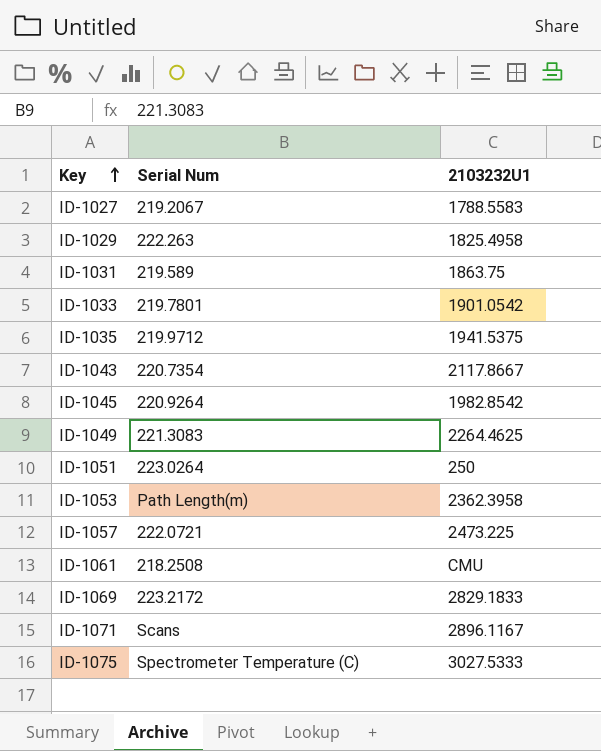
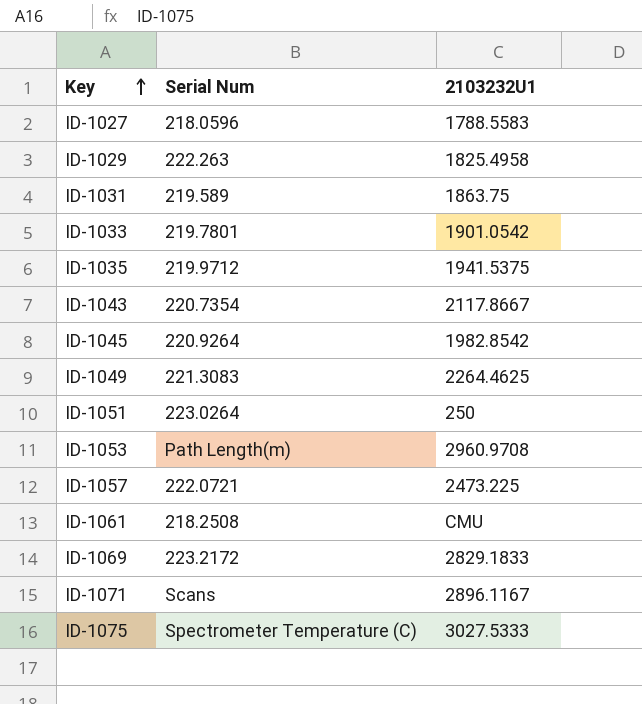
ID-1027 | Serial Num: 219.2067 -> 218.0596
ID-1053 | 2103232U1: 2362.3958 -> 2960.9708

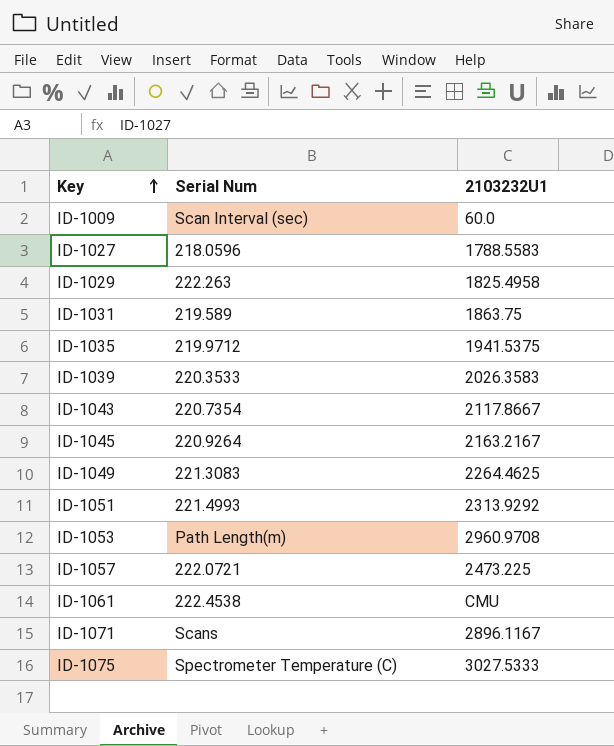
row ID-1033: 219.7801 | 1901.0542 -> none
row ID-1069: 223.2172 | 2829.1833 -> none
row ID-1009: none -> Scan Interval (sec) | 60.0
row ID-1039: none -> 220.3533 | 2026.3583
ID-1045 | 2103232U1: 1982.8542 -> 2163.2167
ID-1051 | Serial Num: 223.0264 -> 221.4993
ID-1051 | 2103232U1: 250 -> 2313.9292
ID-1061 | Serial Num: 218.2508 -> 222.4538

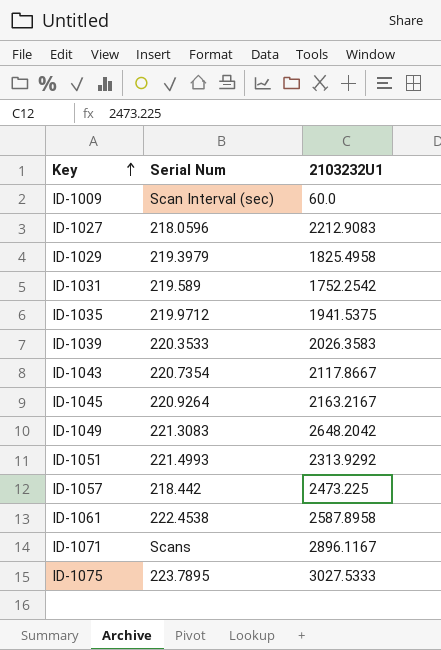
row ID-1053: Path Length(m) | 2960.9708 -> none
ID-1027 | 2103232U1: 1788.5583 -> 2212.9083
ID-1029 | Serial Num: 222.263 -> 219.3979
ID-1031 | 2103232U1: 1863.75 -> 1752.2542
ID-1049 | 2103232U1: 2264.4625 -> 2648.2042
ID-1057 | Serial Num: 222.0721 -> 218.442
ID-1061 | 2103232U1: CMU -> 2587.8958
ID-1075 | Serial Num: Spectrometer Temperature (C) -> 223.7895

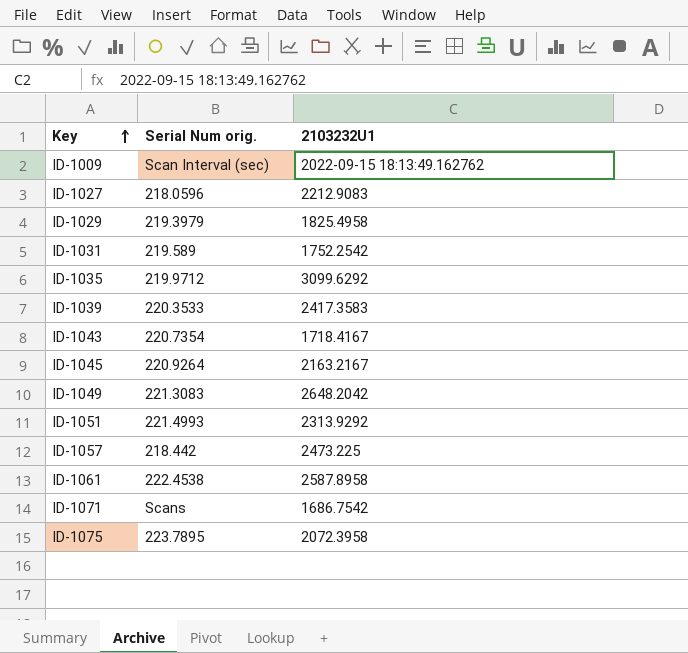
column name: Serial Num -> Serial Num orig.
ID-1009 | 2103232U1: 60.0 -> 2022-09-15 18:13:49.162762
ID-1035 | 2103232U1: 1941.5375 -> 3099.6292
ID-1039 | 2103232U1: 2026.3583 -> 2417.3583
ID-1043 | 2103232U1: 2117.8667 -> 1718.4167
ID-1071 | 2103232U1: 2896.1167 -> 1686.7542
ID-1075 | 2103232U1: 3027.5333 -> 2072.3958

